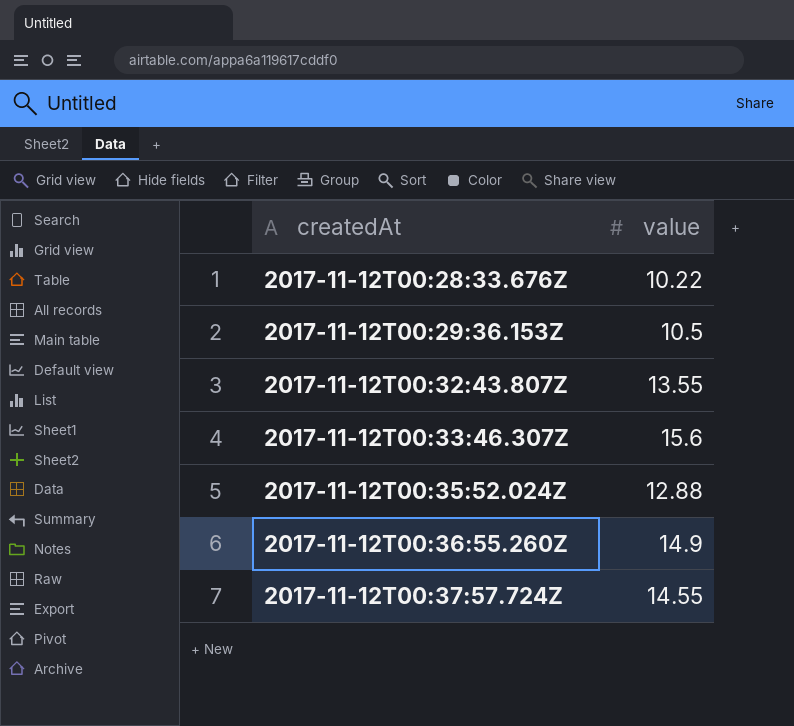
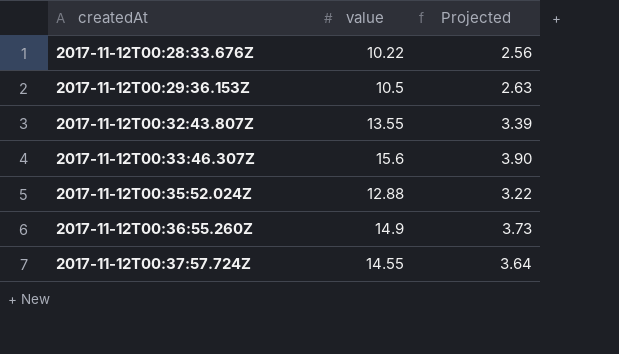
column Projected | formula: none -> [value] * 0.25

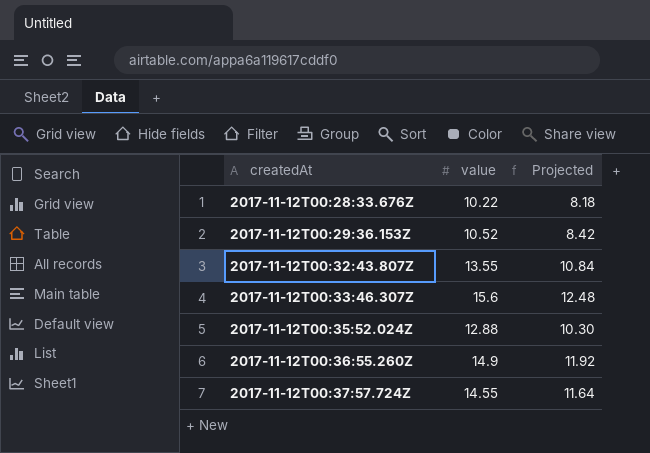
column Projected | formula: [value] * 0.25 -> [value] * 0.8
2017-11-12T00:29:36.153Z | value: 10.5 -> 10.52

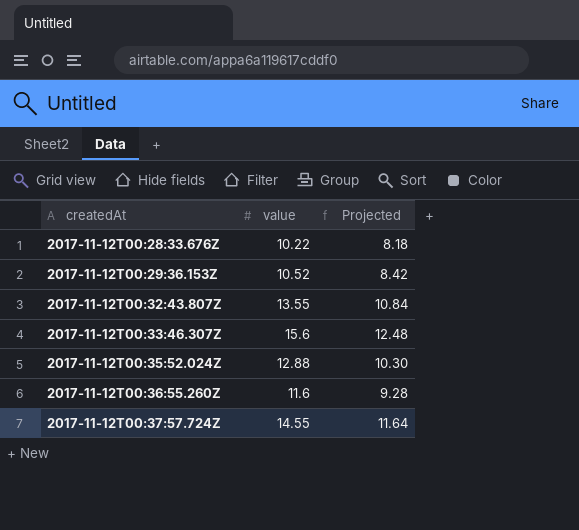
2017-11-12T00:36:55.260Z | value: 14.9 -> 11.6
2017-11-12T00:36:55.260Z | Projected: 11.92 -> 9.28

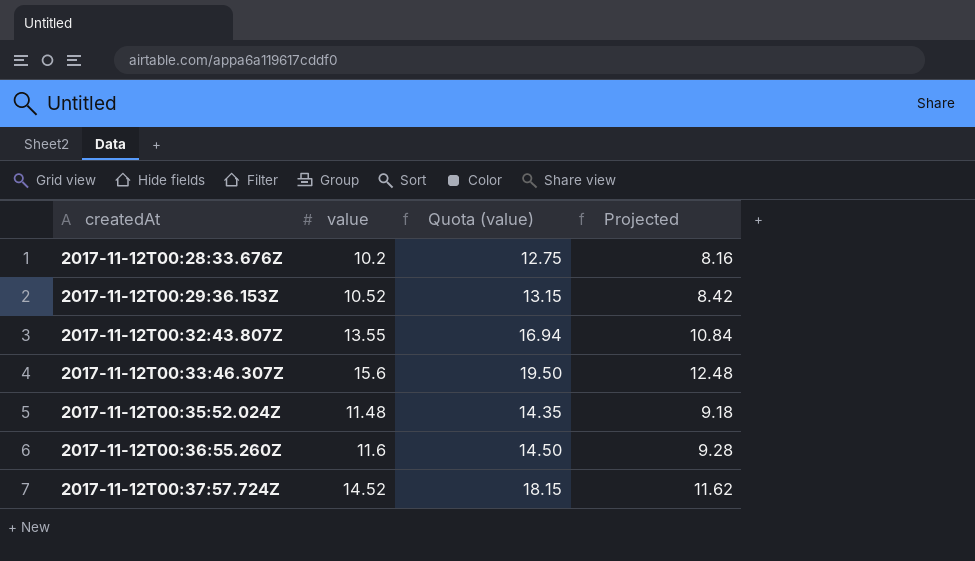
column Quota (value) | formula: none -> [value] * 1.25
2017-11-12T00:28:33.676Z | value: 10.22 -> 10.2
2017-11-12T00:28:33.676Z | Projected: 8.18 -> 8.16
2017-11-12T00:35:52.024Z | value: 12.88 -> 11.48
2017-11-12T00:35:52.024Z | Projected: 10.30 -> 9.18
2017-11-12T00:37:57.724Z | value: 14.55 -> 14.52
2017-11-12T00:37:57.724Z | Projected: 11.64 -> 11.62

